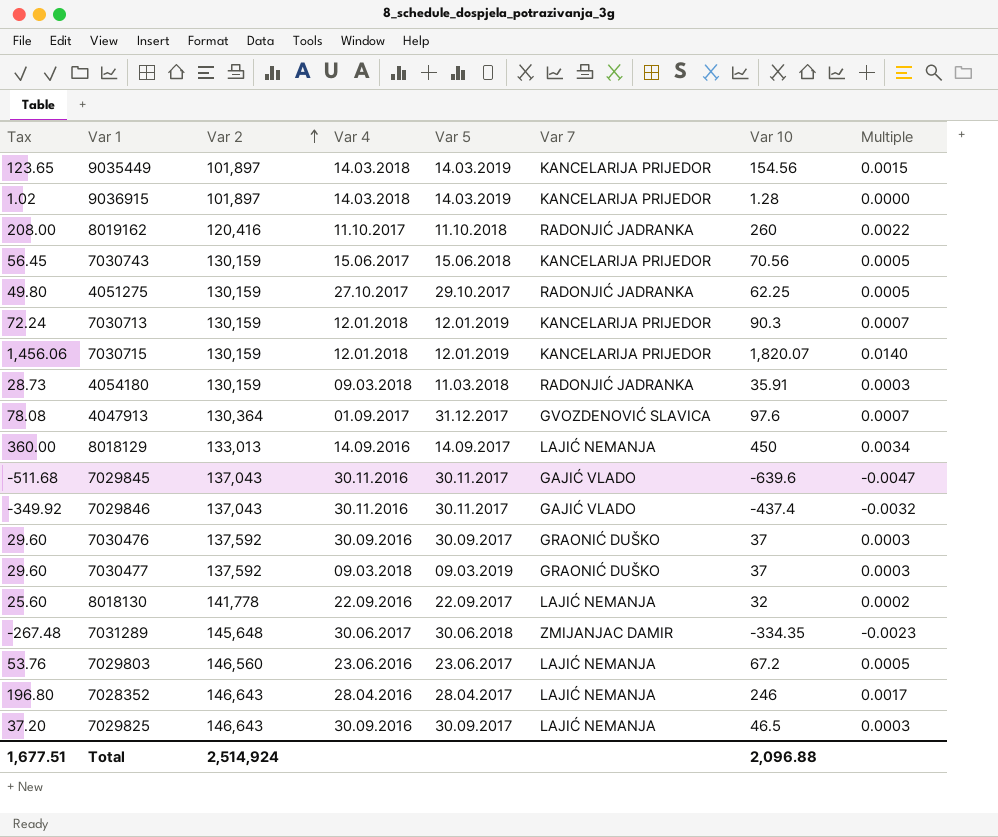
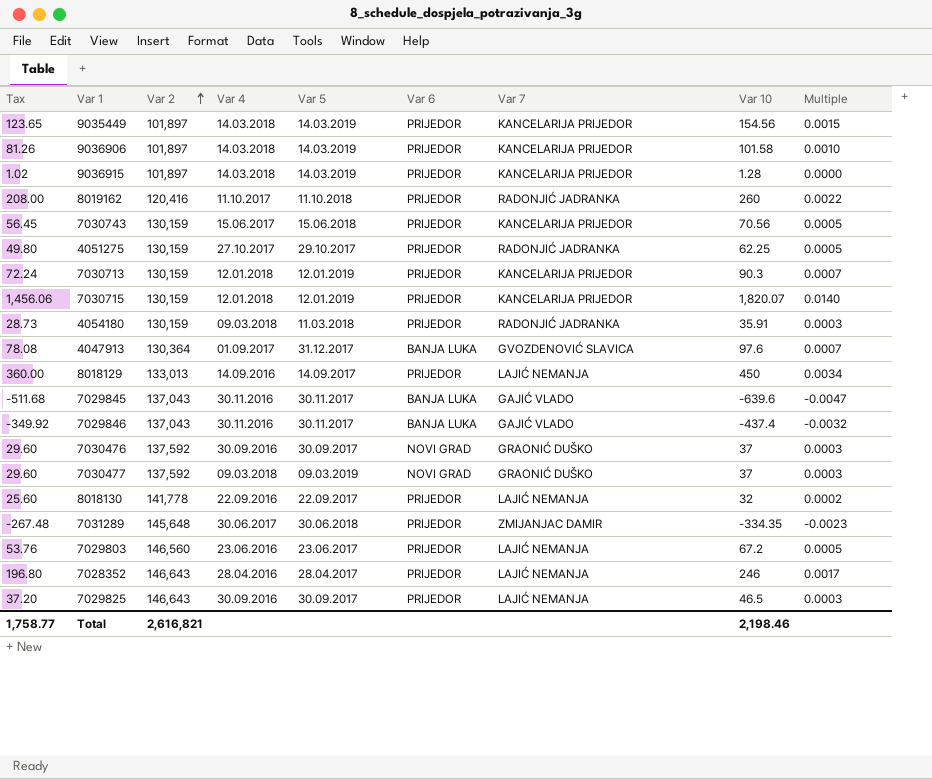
column Var 6 | position: none -> 6
row 9036906: none -> 81.26 | 101,897 | 14.03.2018 | 14.03.2019 | PRIJEDOR | KANCELARIJA PRIJEDOR | 101.58 | 0.0010
Total | Tax: 1,677.51 -> 1,758.77
Total | Var 2: 2,514,924 -> 2,616,821
Total | Var 10: 2,096.88 -> 2,198.46

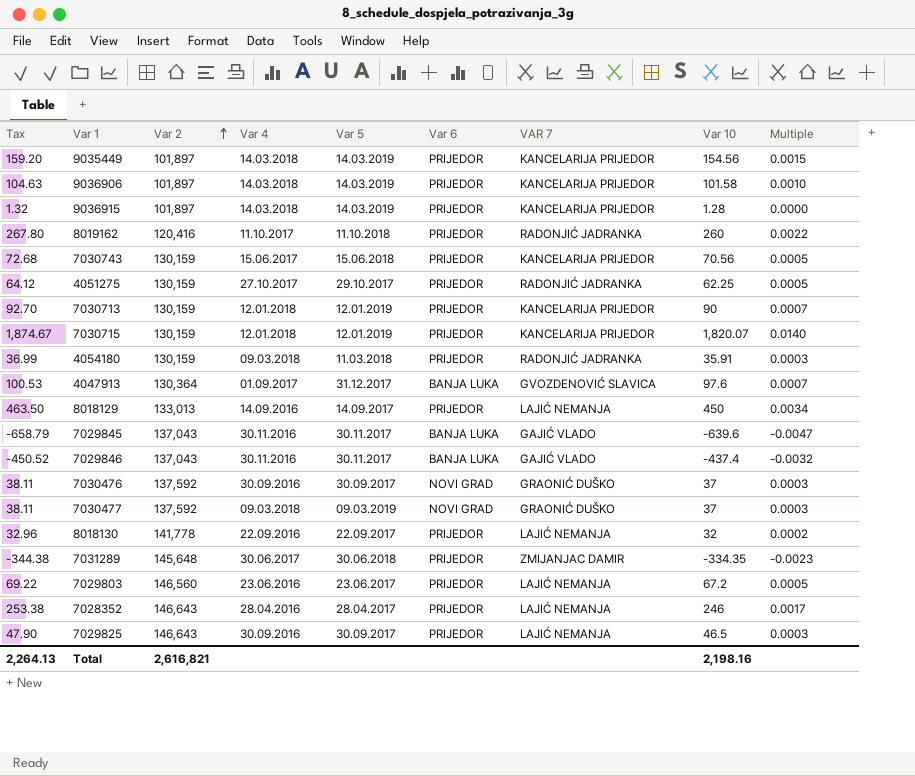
column Tax | formula: [Var 10] * 0.8 -> [Var 10] * 1.03
column name: Var 7 -> VAR 7
7030713 | Var 10: 90.3 -> 90
Total | Tax: 1,758.77 -> 2,264.13
Total | Var 10: 2,198.46 -> 2,198.16

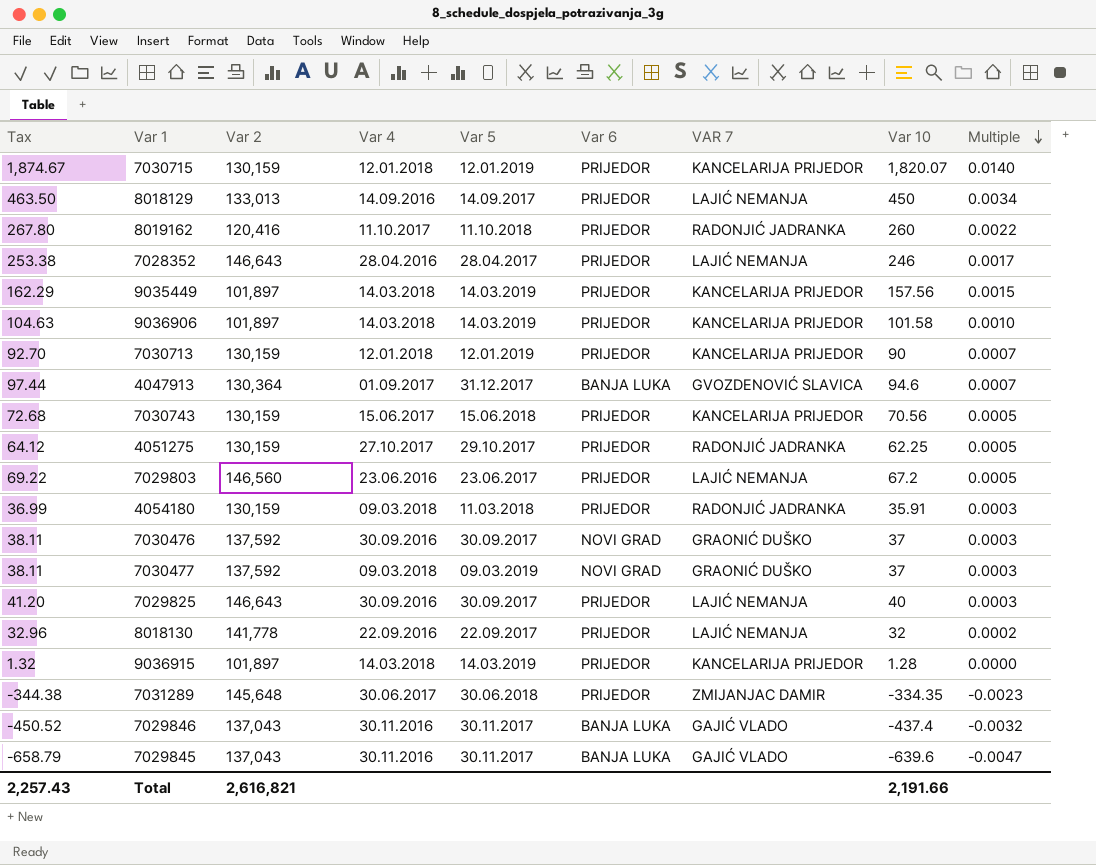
row order: Var 2 ascending -> Multiple descending
9035449 | Tax: 159.20 -> 162.29
9035449 | Var 10: 154.56 -> 157.56
4047913 | Tax: 100.53 -> 97.44
4047913 | Var 10: 97.6 -> 94.6
7029825 | Tax: 47.90 -> 41.20
7029825 | Var 10: 46.5 -> 40
Total | Tax: 2,264.13 -> 2,257.43
Total | Var 10: 2,198.16 -> 2,191.66

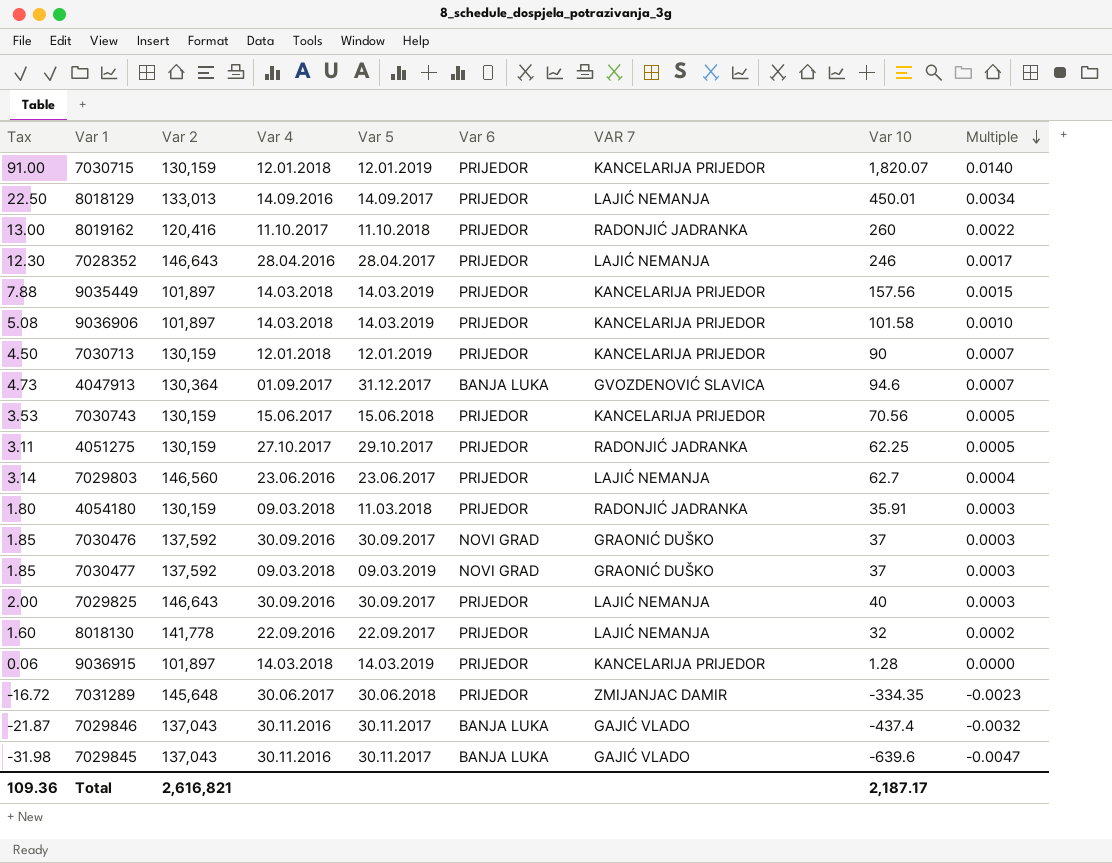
column Tax | formula: [Var 10] * 1.03 -> [Var 10] * 0.05
8018129 | Var 10: 450 -> 450.01
7029803 | Var 10: 67.2 -> 62.7
7029803 | Multiple: 0.0005 -> 0.0004
Total | Tax: 2,257.43 -> 109.36
Total | Var 10: 2,191.66 -> 2,187.17

